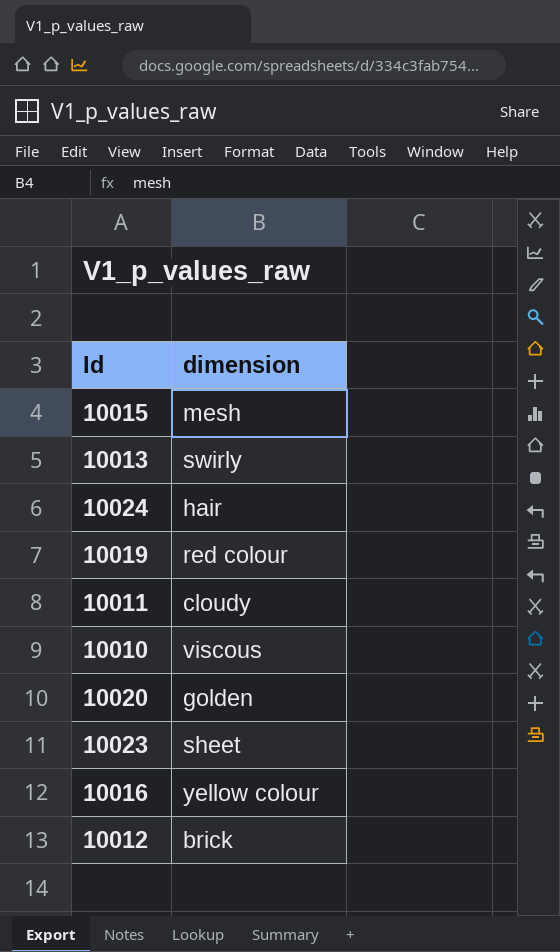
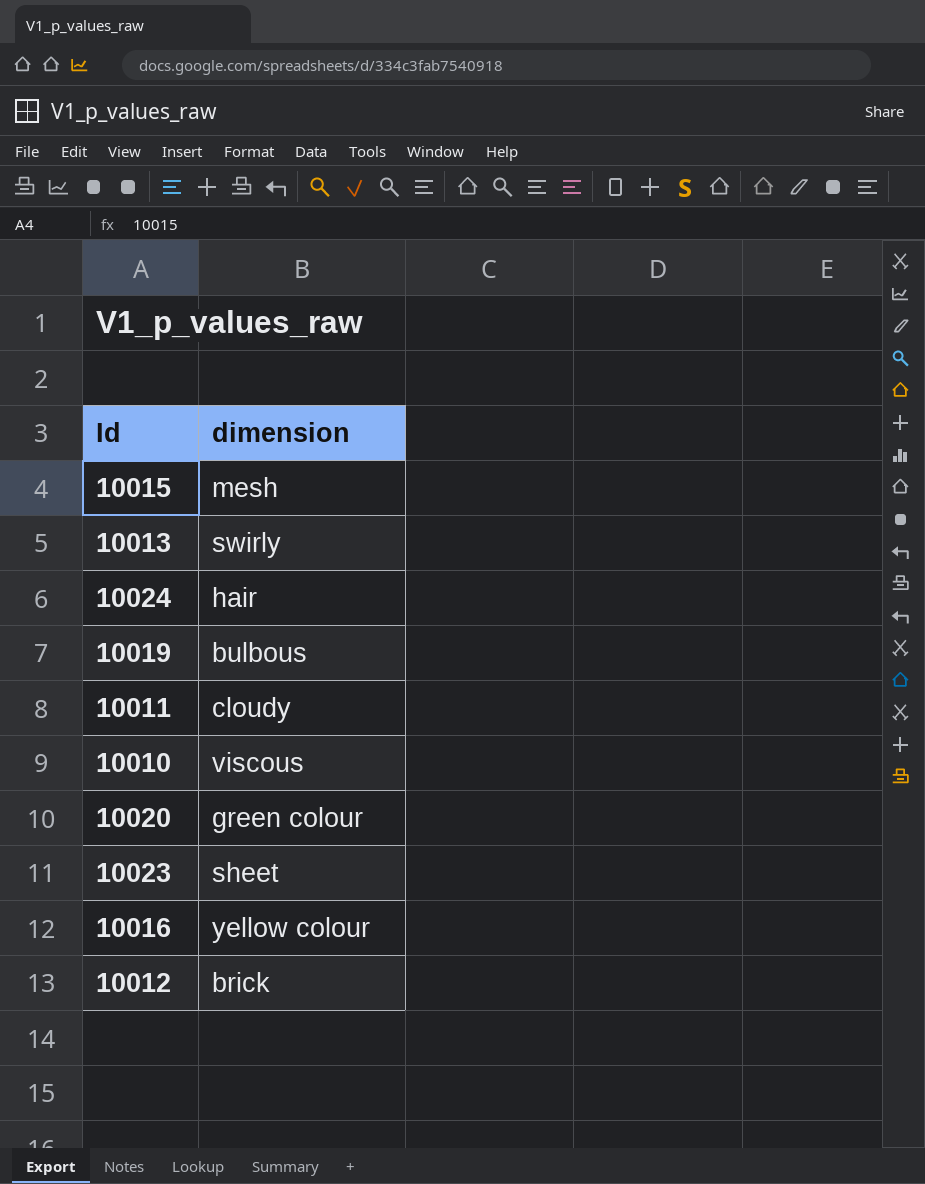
10019 | dimension: red colour -> bulbous
10020 | dimension: golden -> green colour

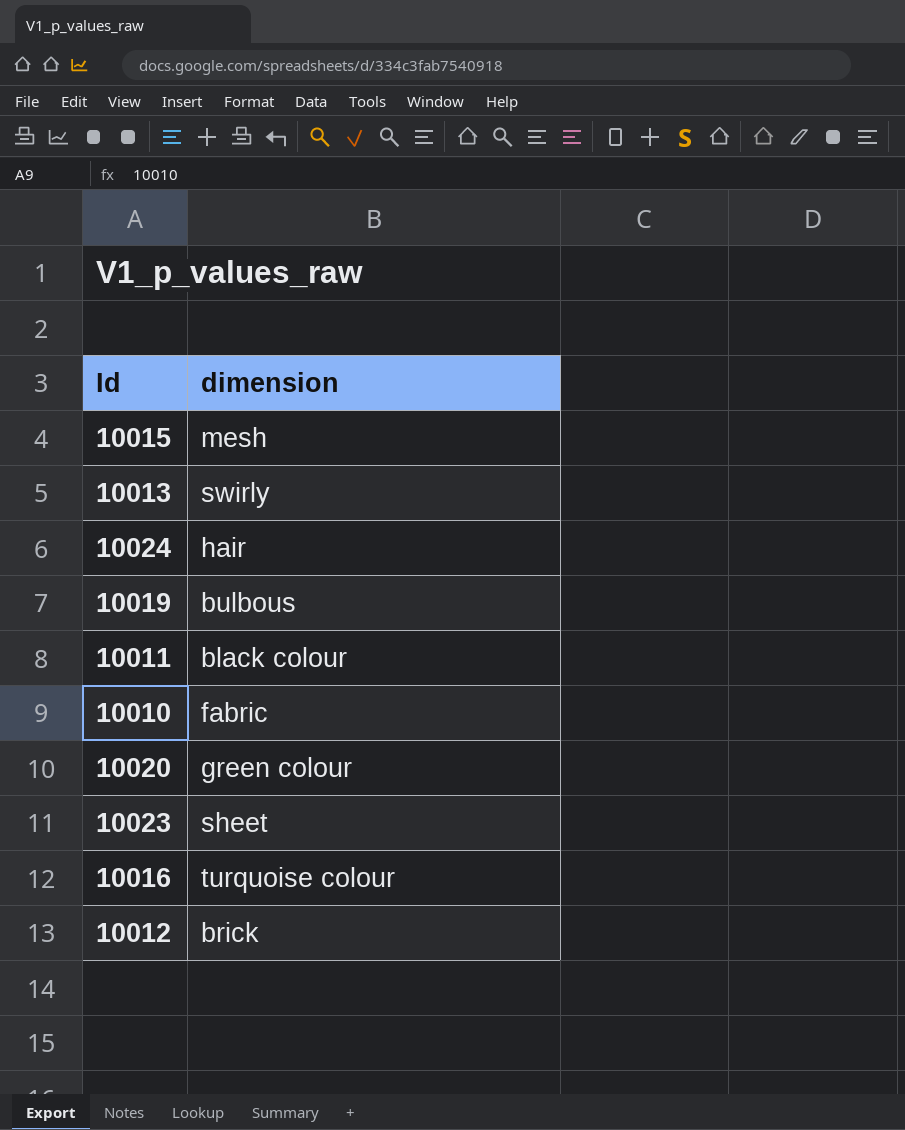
10011 | dimension: cloudy -> black colour
10010 | dimension: viscous -> fabric
10016 | dimension: yellow colour -> turquoise colour

